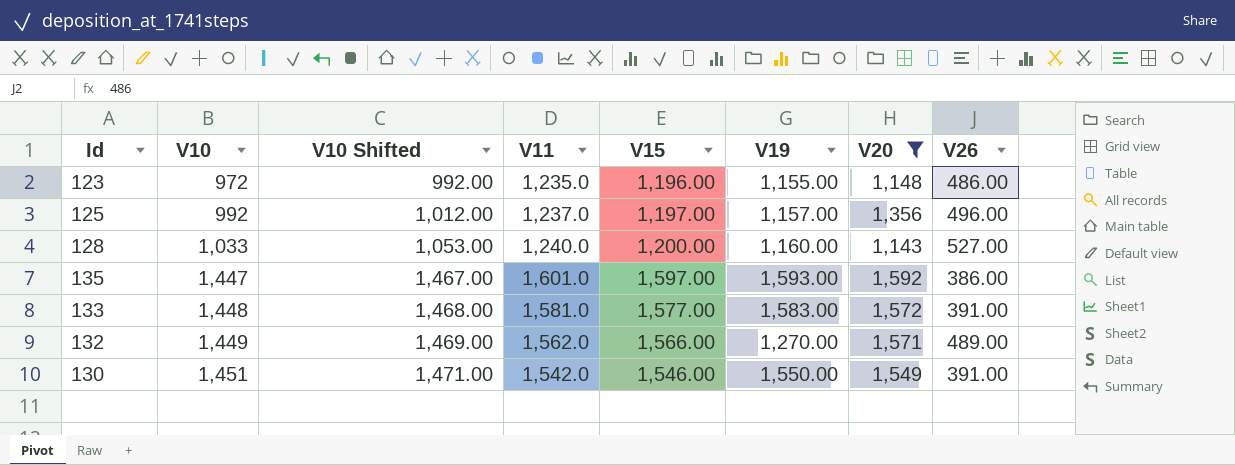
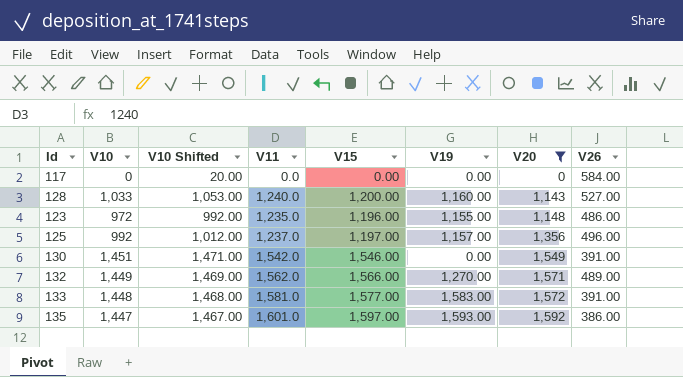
row order: V10 ascending -> V20 ascending
row 117: none -> 0 | 20.00 | 0.0 | 0.00 | 0.00 | 0 | 584.00
130 | V19: 1,550.00 -> 0.00

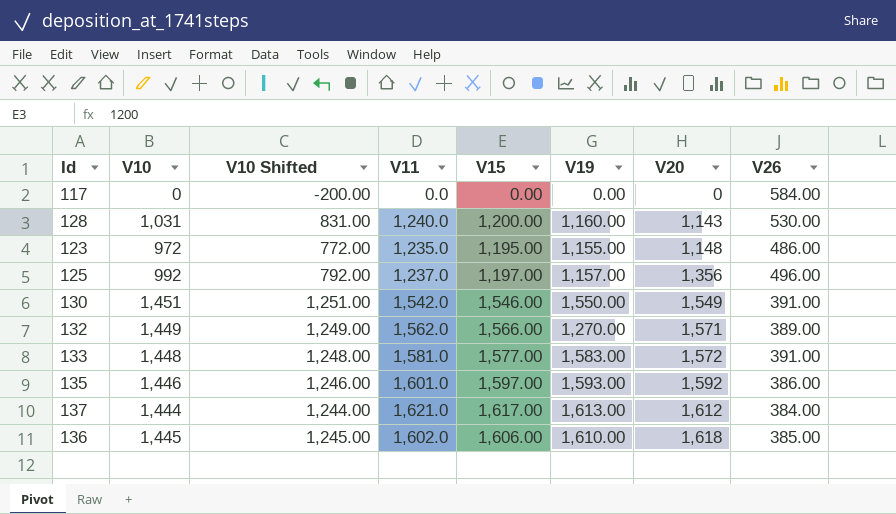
filter: V20 <= 1,592 -> none
column V10 Shifted | formula: [V10] + 20 -> [V10] - 200
128 | V10: 1,033 -> 1,031
128 | V26: 527.00 -> 530.00
123 | V15: 1,196.00 -> 1,195.00
130 | V19: 0.00 -> 1,550.00
132 | V26: 489.00 -> 389.00
135 | V10: 1,447 -> 1,446

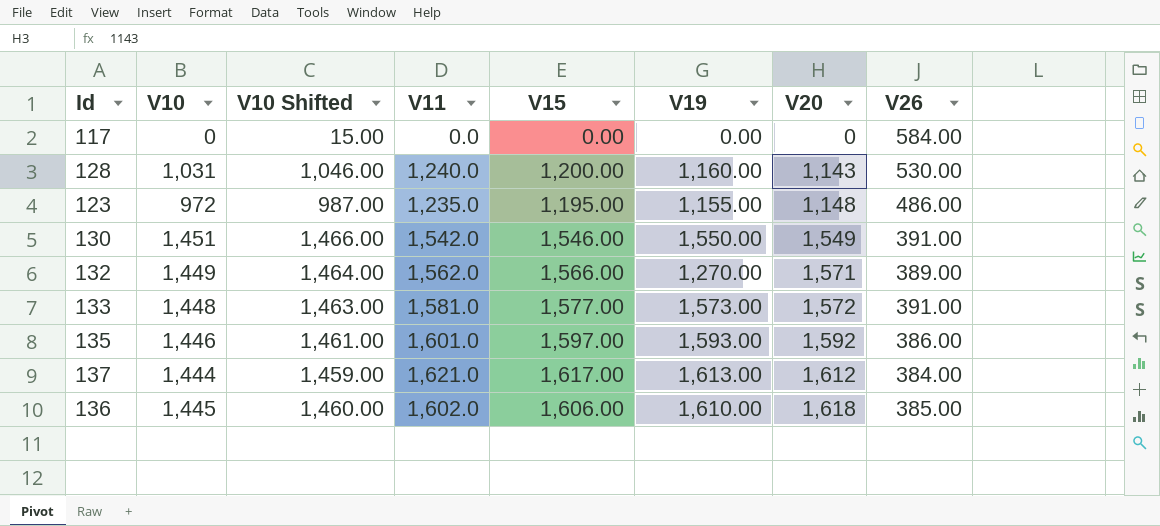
column V10 Shifted | formula: [V10] - 200 -> [V10] + 15
row 125: 992 | 792.00 | 1,237.0 | 1,197.00 | 1,157.00 | 1,356 | 496.00 -> none
133 | V19: 1,583.00 -> 1,573.00

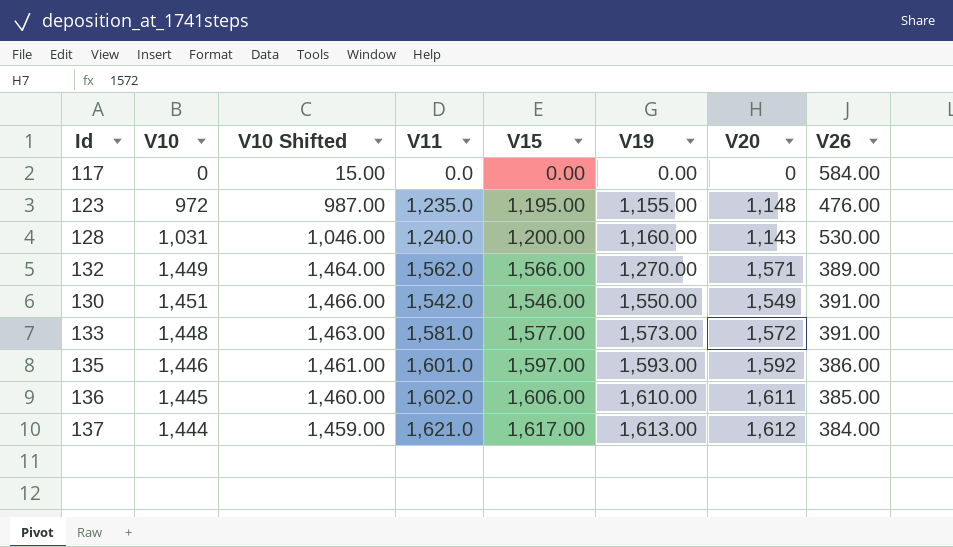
row order: V20 ascending -> V19 ascending
123 | V26: 486.00 -> 476.00
136 | V20: 1,618 -> 1,611

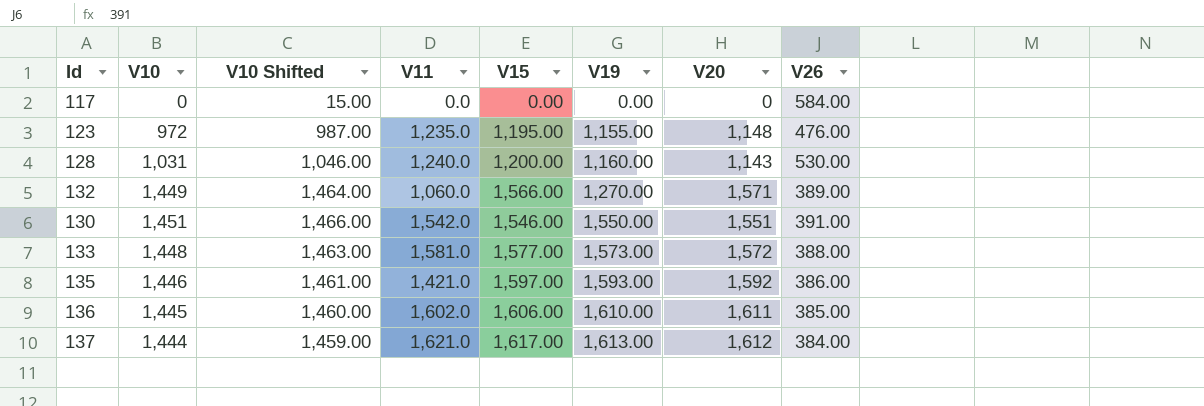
132 | V11: 1,562.0 -> 1,060.0
130 | V20: 1,549 -> 1,551
133 | V26: 391.00 -> 388.00
135 | V11: 1,601.0 -> 1,421.0

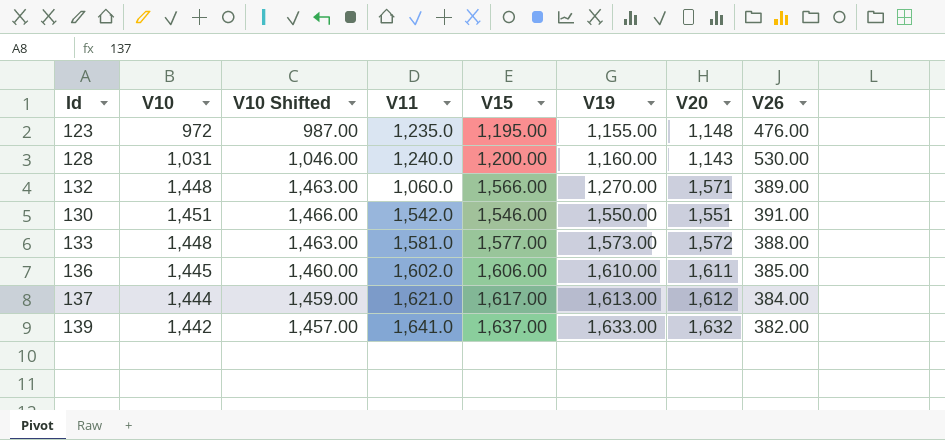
row 117: 0 | 15.00 | 0.0 | 0.00 | 0.00 | 0 | 584.00 -> none
row 135: 1,446 | 1,461.00 | 1,421.0 | 1,597.00 | 1,593.00 | 1,592 | 386.00 -> none
132 | V10: 1,449 -> 1,448
132 | V10 Shifted: 1,464.00 -> 1,463.00
row 139: none -> 1,442 | 1,457.00 | 1,641.0 | 1,637.00 | 1,633.00 | 1,632 | 382.00

